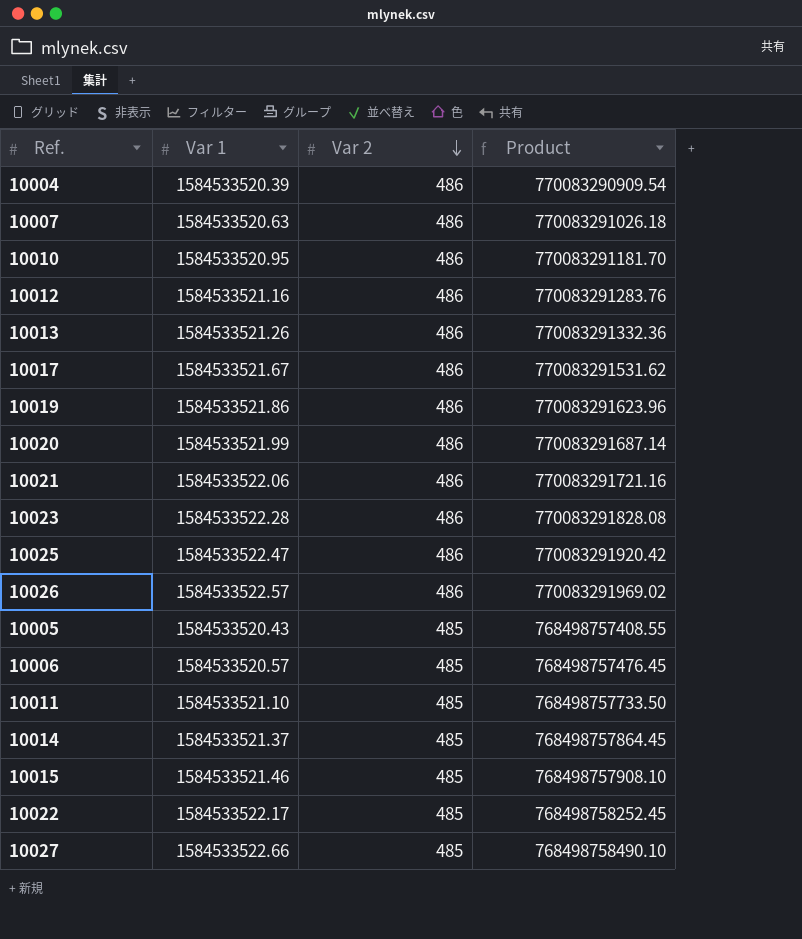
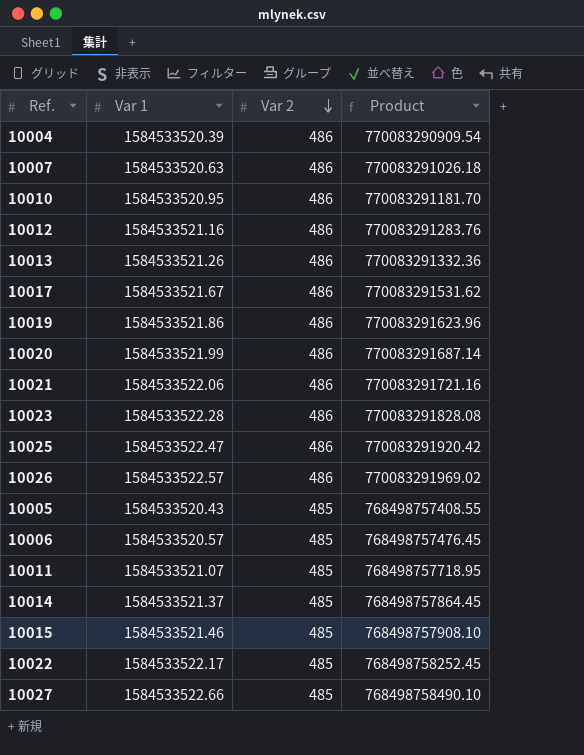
10011 | Var 1: 1584533521.10 -> 1584533521.07
10011 | Product: 768498757733.50 -> 768498757718.95

